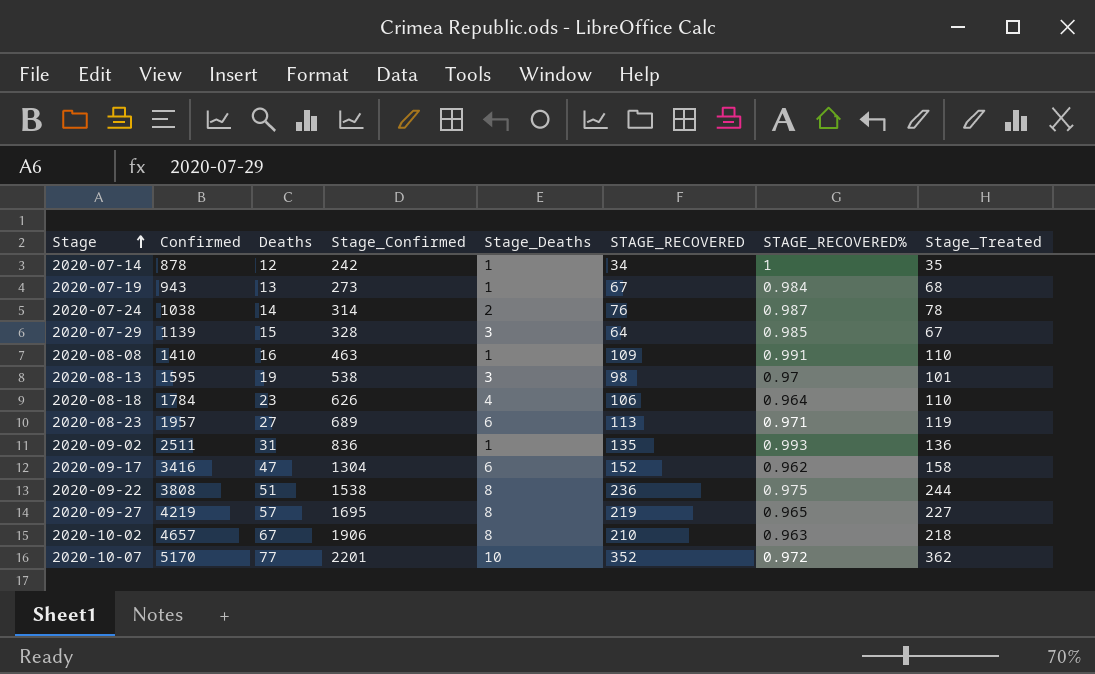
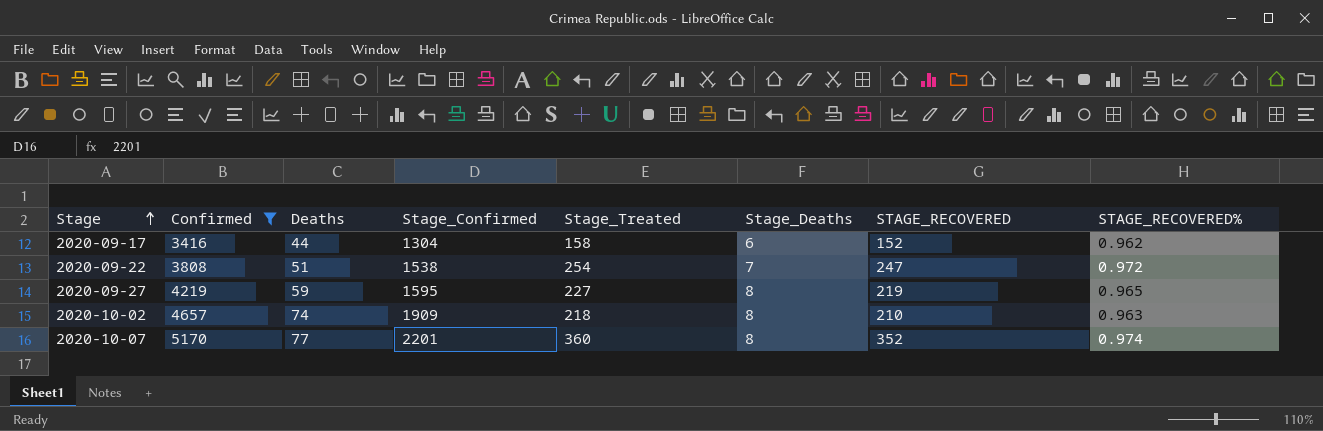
filter: none -> Confirmed >= 3416
column Stage_Treated | position: 8 -> 5
2020-09-17 | Deaths: 47 -> 44
2020-09-22 | Stage_Treated: 244 -> 254
2020-09-22 | Stage_Deaths: 8 -> 7
2020-09-22 | STAGE_RECOVERED: 236 -> 247
2020-09-22 | STAGE_RECOVERED%: 0.975 -> 0.972
2020-09-27 | Deaths: 57 -> 59
2020-09-27 | Stage_Confirmed: 1695 -> 1595
2020-10-02 | Deaths: 67 -> 74
2020-10-02 | Stage_Confirmed: 1906 -> 1909
2020-10-07 | Stage_Treated: 362 -> 360
2020-10-07 | Stage_Deaths: 10 -> 8
2020-10-07 | STAGE_RECOVERED%: 0.972 -> 0.974

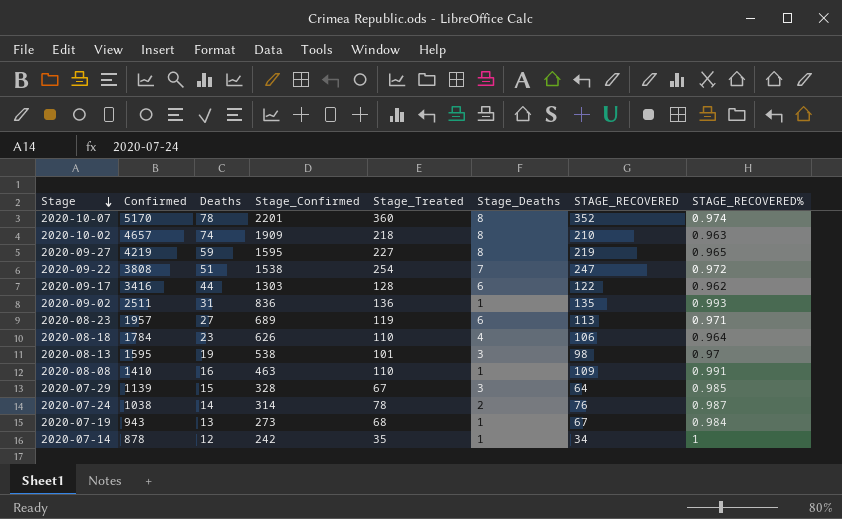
filter: Confirmed >= 3416 -> none
row order: Stage ascending -> Stage descending
2020-10-07 | Deaths: 77 -> 78
2020-09-17 | Stage_Confirmed: 1304 -> 1303
2020-09-17 | Stage_Treated: 158 -> 128
2020-09-17 | STAGE_RECOVERED: 152 -> 122

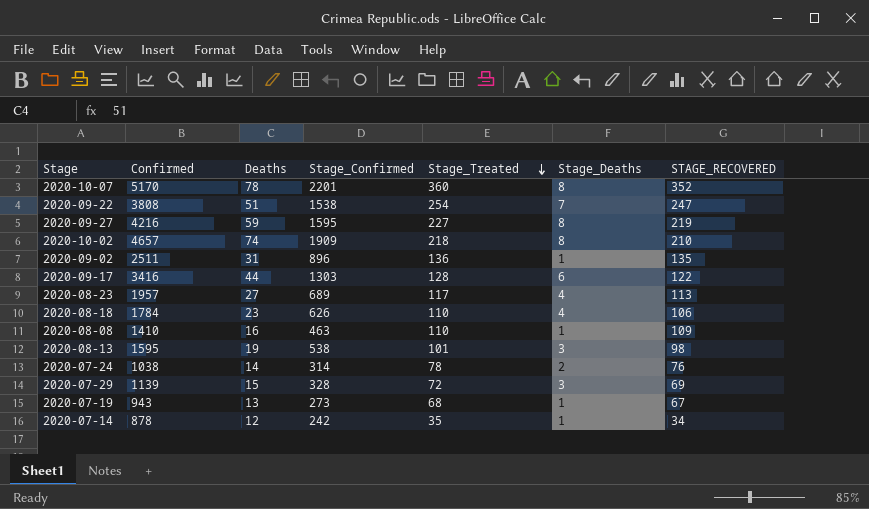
row order: Stage descending -> Stage_Treated descending
column STAGE_RECOVERED% | position: 8 -> none
2020-09-27 | Confirmed: 4219 -> 4216
2020-09-02 | Stage_Confirmed: 836 -> 896
2020-08-23 | Stage_Treated: 119 -> 117
2020-08-23 | Stage_Deaths: 6 -> 4
2020-07-29 | Stage_Treated: 67 -> 72
2020-07-29 | STAGE_RECOVERED: 64 -> 69

